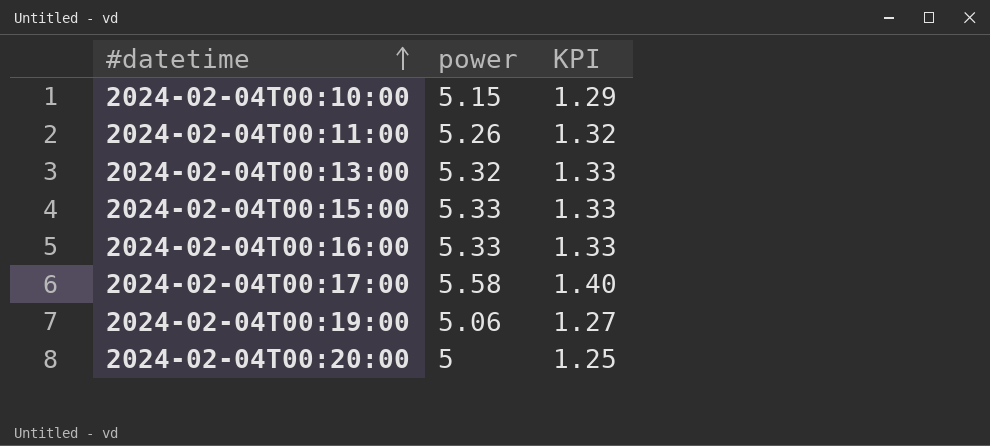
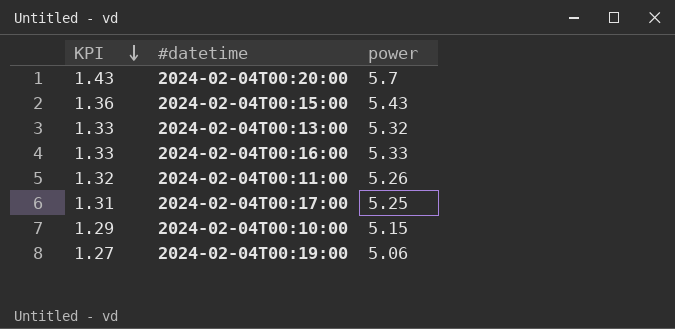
row order: #datetime ascending -> KPI descending
column KPI | position: 3 -> 1
2024-02-04T00:20:00 | KPI: 1.25 -> 1.43
2024-02-04T00:20:00 | power: 5 -> 5.7
2024-02-04T00:15:00 | KPI: 1.33 -> 1.36
2024-02-04T00:15:00 | power: 5.33 -> 5.43
2024-02-04T00:17:00 | KPI: 1.40 -> 1.31
2024-02-04T00:17:00 | power: 5.58 -> 5.25

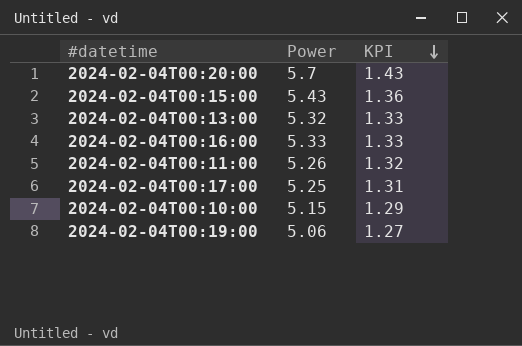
column name: power -> Power
column KPI | position: 1 -> 3

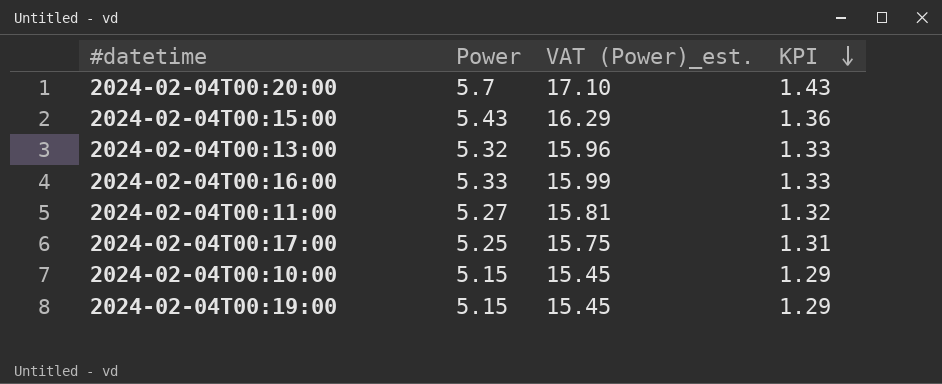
column VAT (Power)_est. | formula: none -> [Power] * 3
2024-02-04T00:11:00 | Power: 5.26 -> 5.27
2024-02-04T00:19:00 | Power: 5.06 -> 5.15
2024-02-04T00:19:00 | KPI: 1.27 -> 1.29

